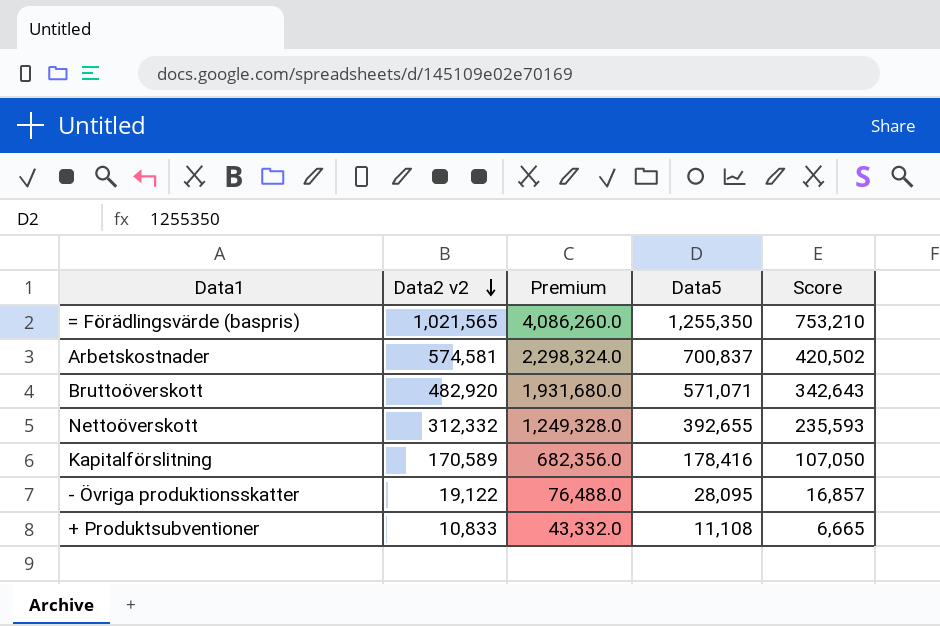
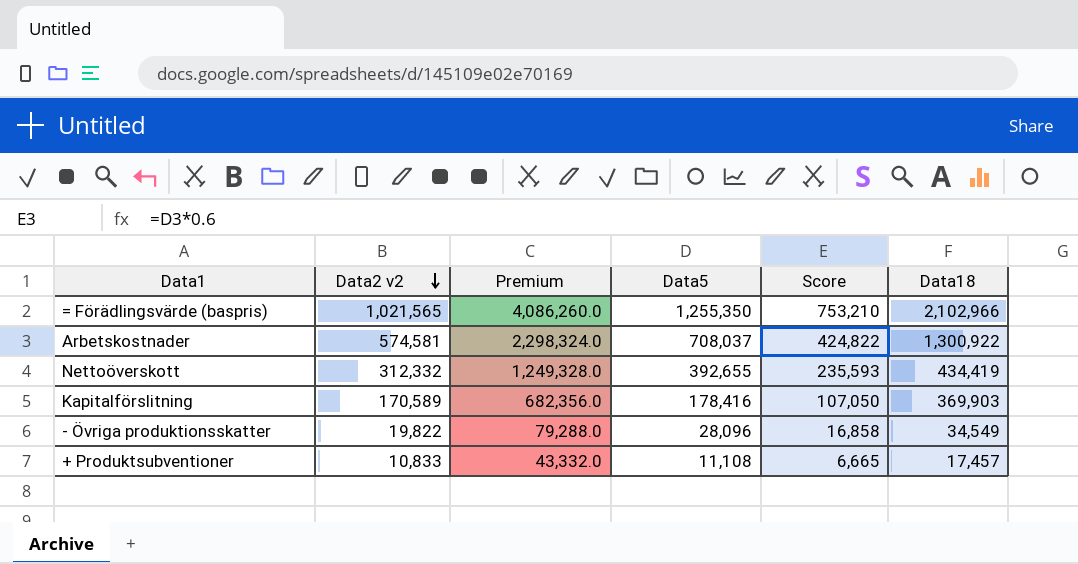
column Data18 | position: none -> 6
row Bruttoöverskott: 482,920 | 1,931,680.0 | 571,071 | 342,643 -> none
Arbetskostnader | Data5: 700,837 -> 708,037
Arbetskostnader | Score: 420,502 -> 424,822
- Övriga produktionsskatter | Data2 v2: 19,122 -> 19,822
- Övriga produktionsskatter | Premium: 76,488.0 -> 79,288.0
- Övriga produktionsskatter | Data5: 28,095 -> 28,096
- Övriga produktionsskatter | Score: 16,857 -> 16,858

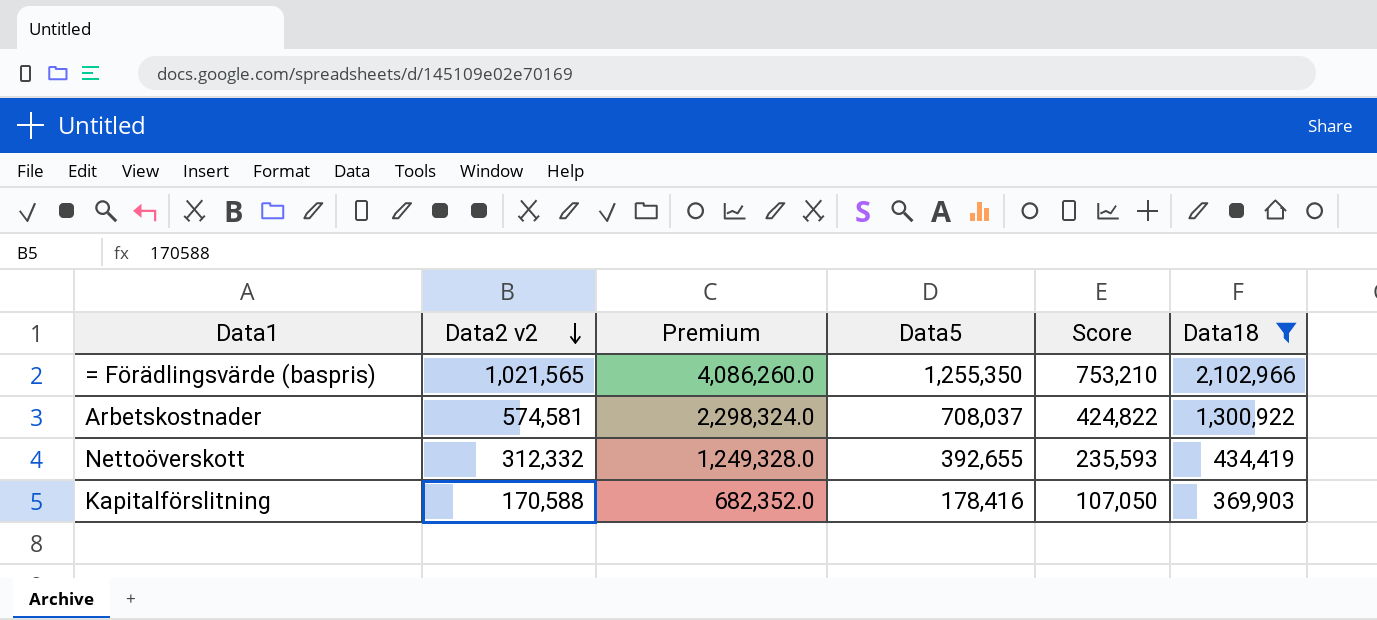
filter: none -> Data18 >= 369,903
Kapitalförslitning | Data2 v2: 170,589 -> 170,588
Kapitalförslitning | Premium: 682,356.0 -> 682,352.0

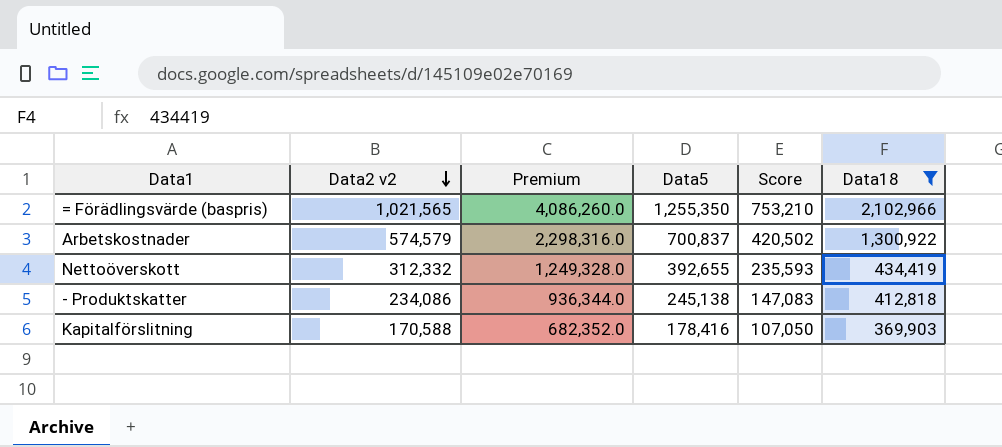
Arbetskostnader | Data2 v2: 574,581 -> 574,579
Arbetskostnader | Premium: 2,298,324.0 -> 2,298,316.0
Arbetskostnader | Data5: 708,037 -> 700,837
Arbetskostnader | Score: 424,822 -> 420,502
row - Produktskatter: none -> 234,086 | 936,344.0 | 245,138 | 147,083 | 412,818

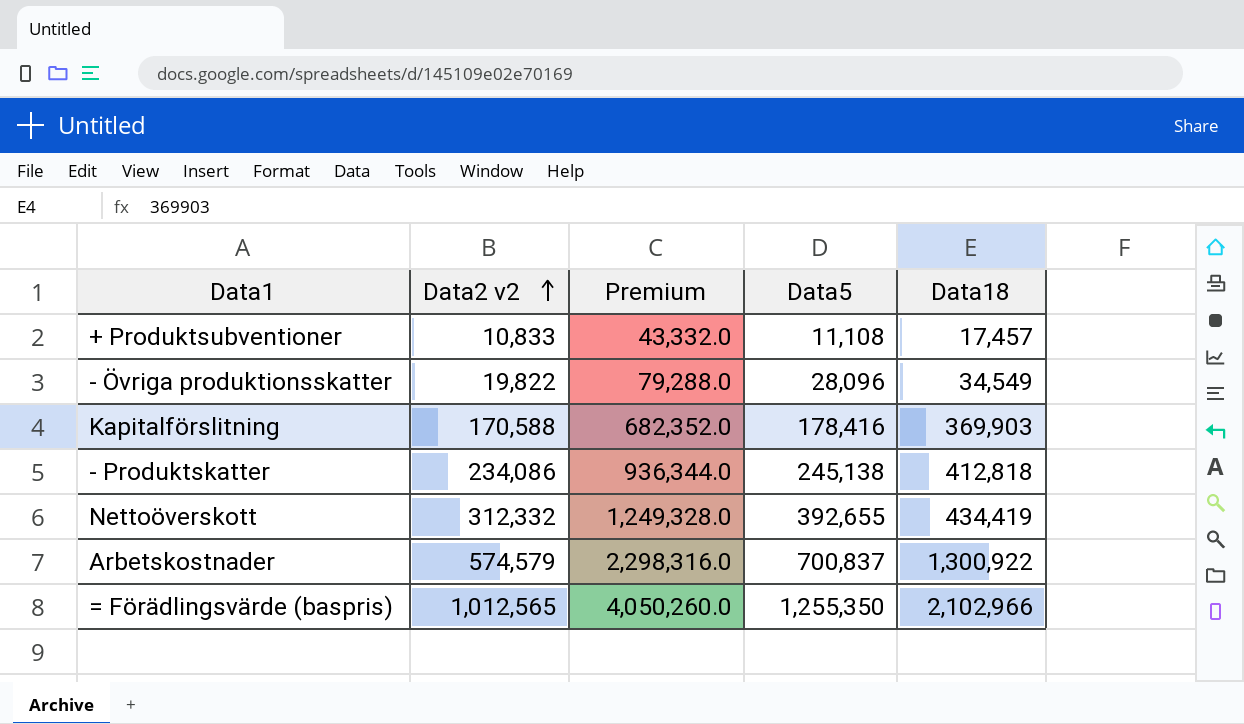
filter: Data18 >= 369,903 -> none
row order: Data2 v2 descending -> Data2 v2 ascending
column Score | formula: [Data5] * 0.6 -> none
= Förädlingsvärde (baspris) | Data2 v2: 1,021,565 -> 1,012,565
= Förädlingsvärde (baspris) | Premium: 4,086,260.0 -> 4,050,260.0

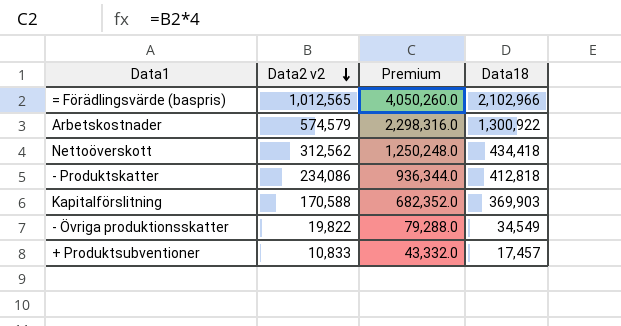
row order: Data2 v2 ascending -> Data2 v2 descending
column Data5 | position: 4 -> none
Nettoöverskott | Data2 v2: 312,332 -> 312,562
Nettoöverskott | Premium: 1,249,328.0 -> 1,250,248.0
Nettoöverskott | Data18: 434,419 -> 434,418

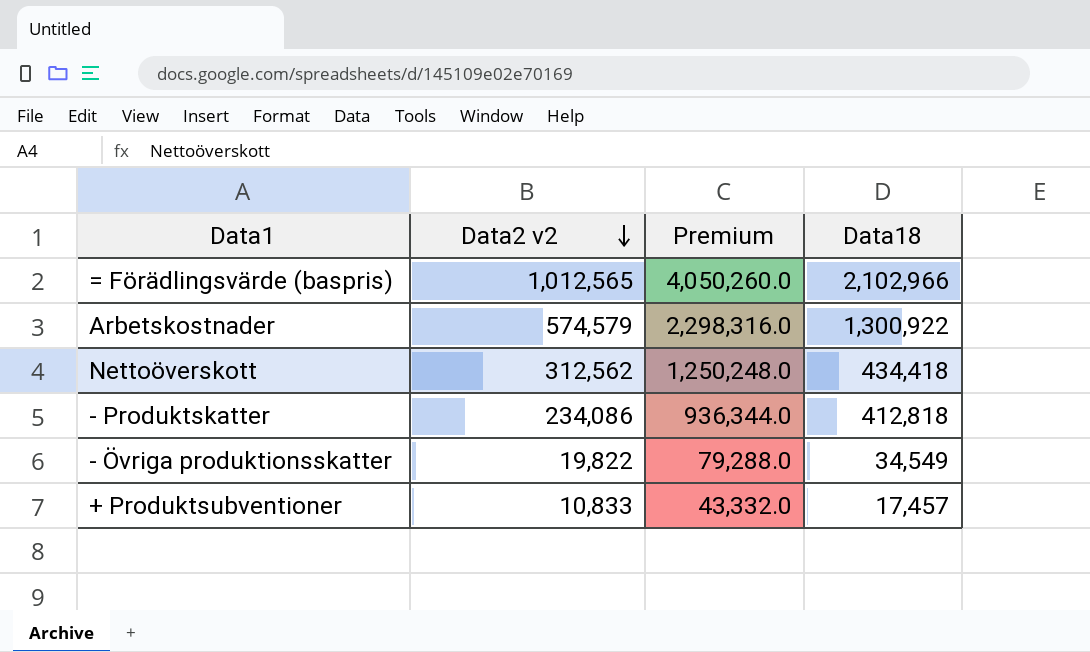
row Kapitalförslitning: 170,588 | 682,352.0 | 369,903 -> none

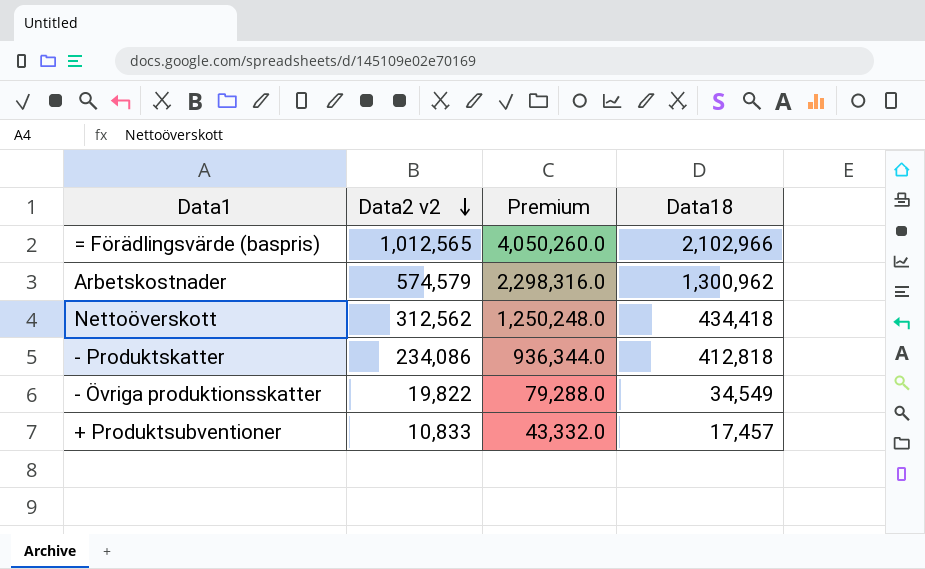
Arbetskostnader | Data18: 1,300,922 -> 1,300,962

